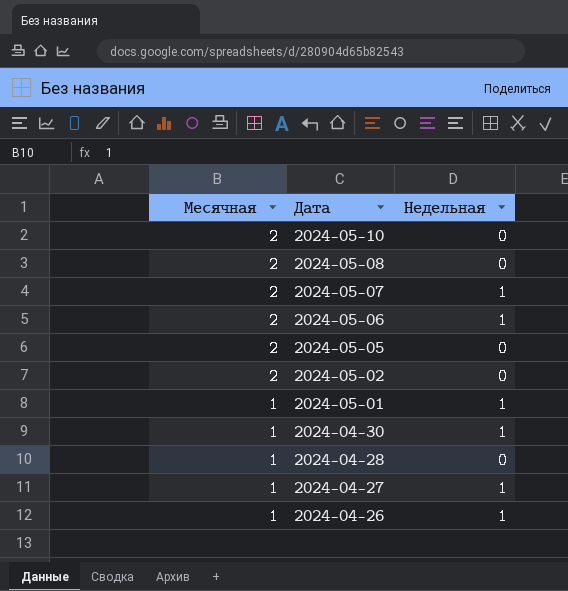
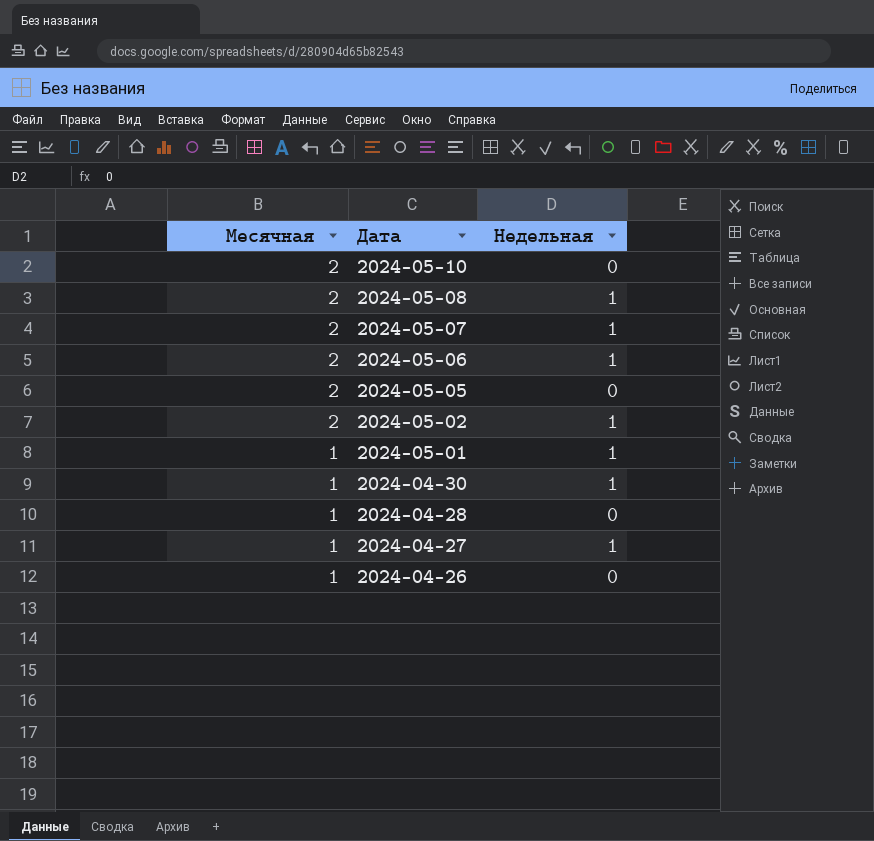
2024-05-08 | Недельная: 0 -> 1
2024-05-02 | Недельная: 0 -> 1
2024-04-26 | Недельная: 1 -> 0

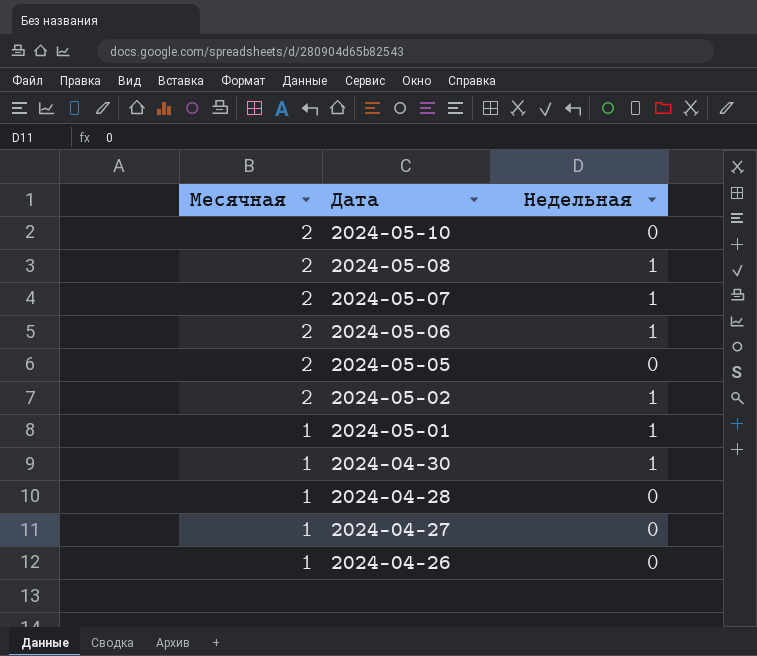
2024-04-27 | Недельная: 1 -> 0

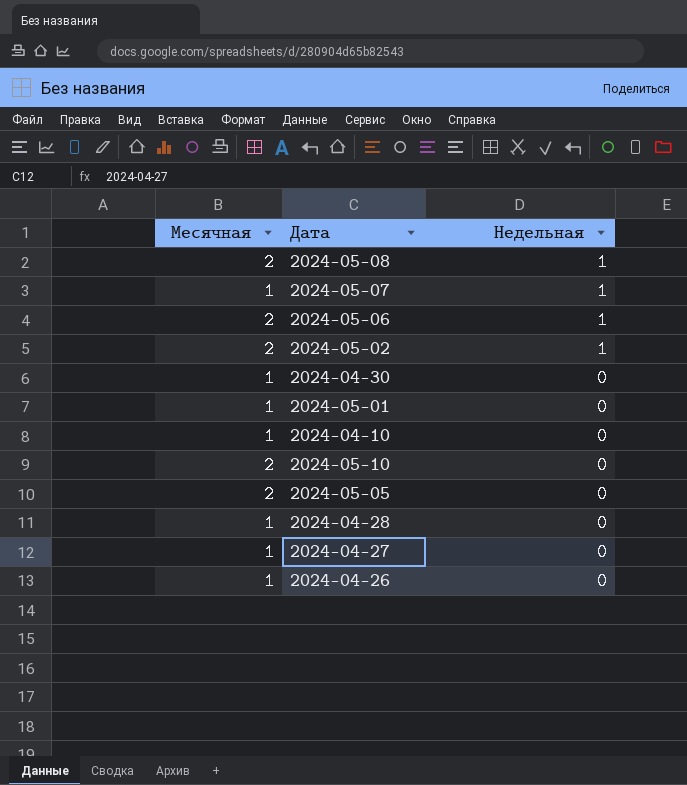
row order: Месячная descending -> Недельная descending
2024-05-07 | Месячная: 2 -> 1
2024-04-30 | Недельная: 1 -> 0
2024-05-01 | Недельная: 1 -> 0
row 2024-04-10: none -> 1 | 0

